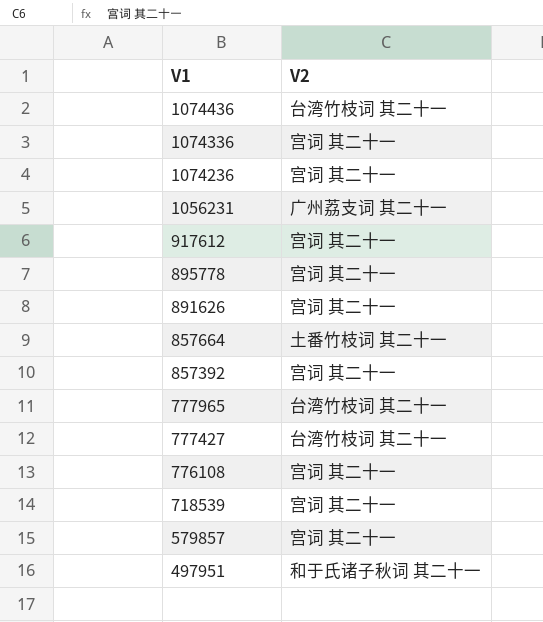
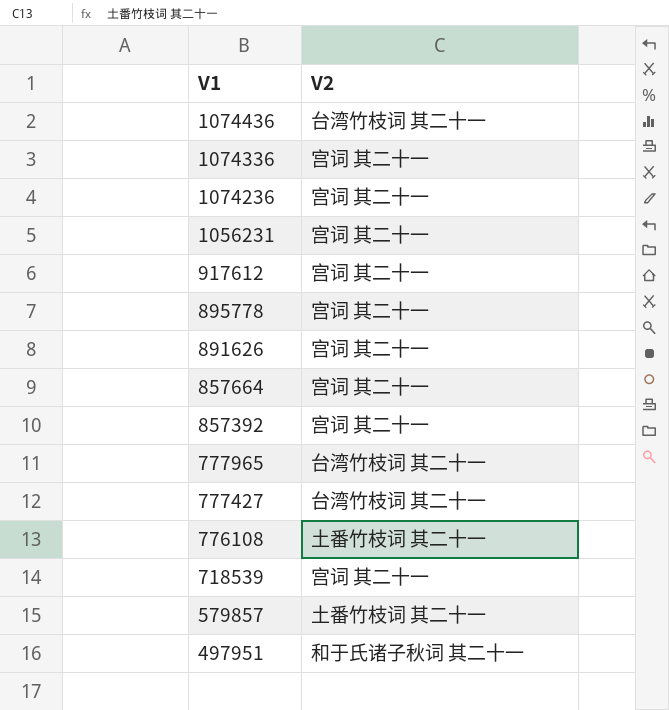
1056231 | V2: 广州荔支词 其二十一 -> 宫词 其二十一
857664 | V2: 土番竹枝词 其二十一 -> 宫词 其二十一
776108 | V2: 宫词 其二十一 -> 土番竹枝词 其二十一
579857 | V2: 宫词 其二十一 -> 土番竹枝词 其二十一

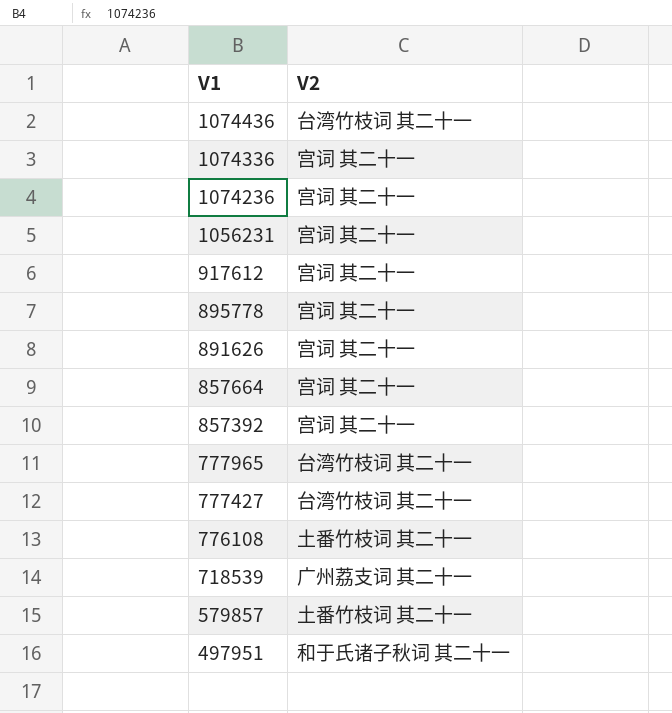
718539 | V2: 宫词 其二十一 -> 广州荔支词 其二十一

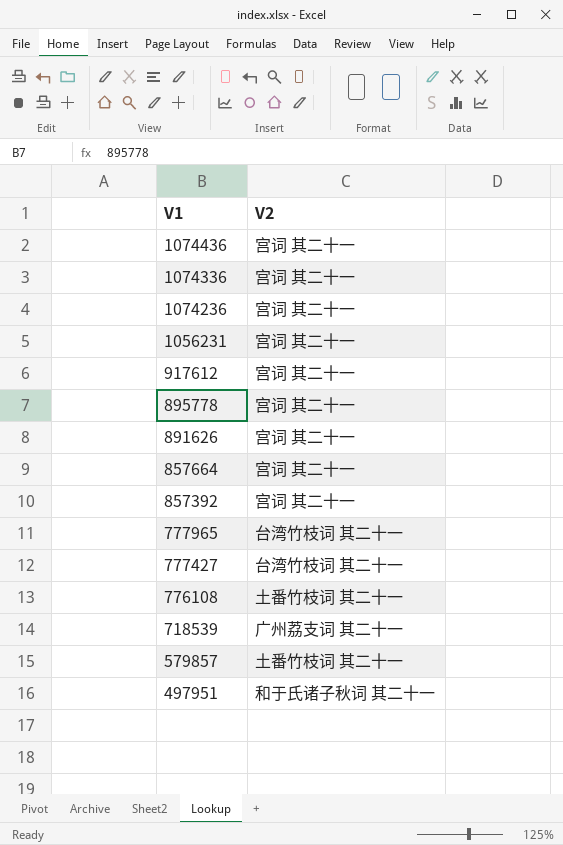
1074436 | V2: 台湾竹枝词 其二十一 -> 宫词 其二十一

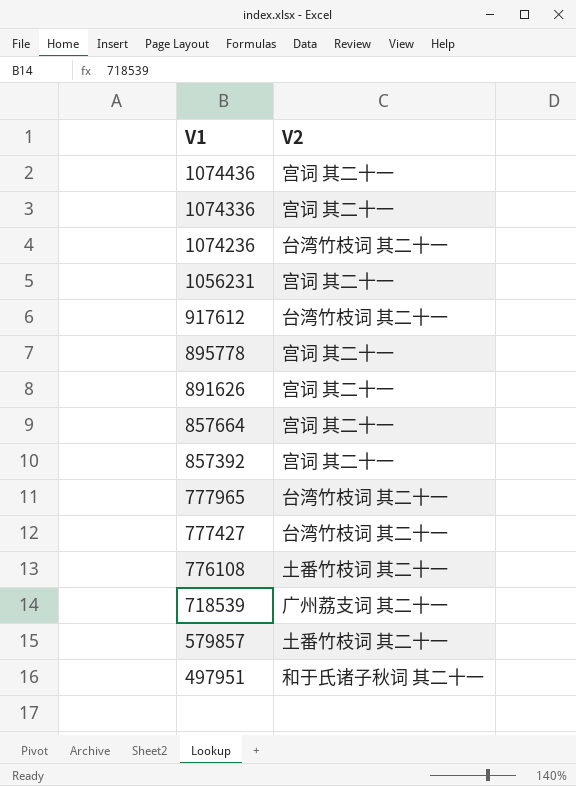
1074236 | V2: 宫词 其二十一 -> 台湾竹枝词 其二十一
917612 | V2: 宫词 其二十一 -> 台湾竹枝词 其二十一

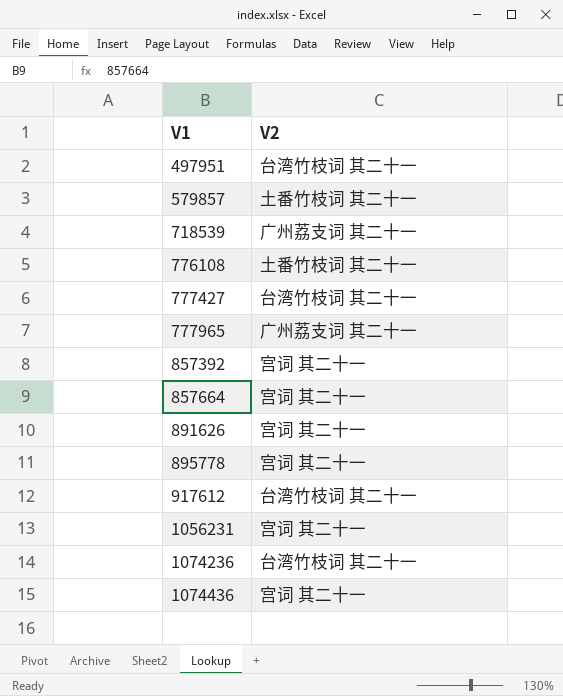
row order: V1 descending -> V1 ascending
row 1074336: 宫词 其二十一 -> none
497951 | V2: 和于氏诸子秋词 其二十一 -> 台湾竹枝词 其二十一
777965 | V2: 台湾竹枝词 其二十一 -> 广州荔支词 其二十一

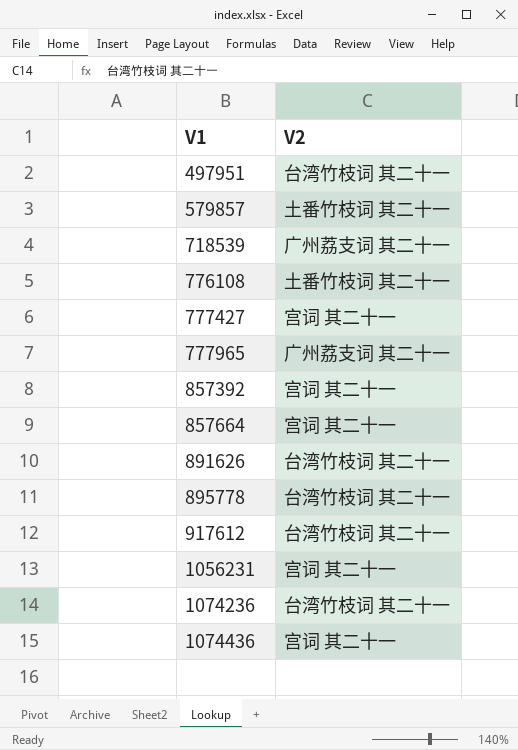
777427 | V2: 台湾竹枝词 其二十一 -> 宫词 其二十一
891626 | V2: 宫词 其二十一 -> 台湾竹枝词 其二十一
895778 | V2: 宫词 其二十一 -> 台湾竹枝词 其二十一

